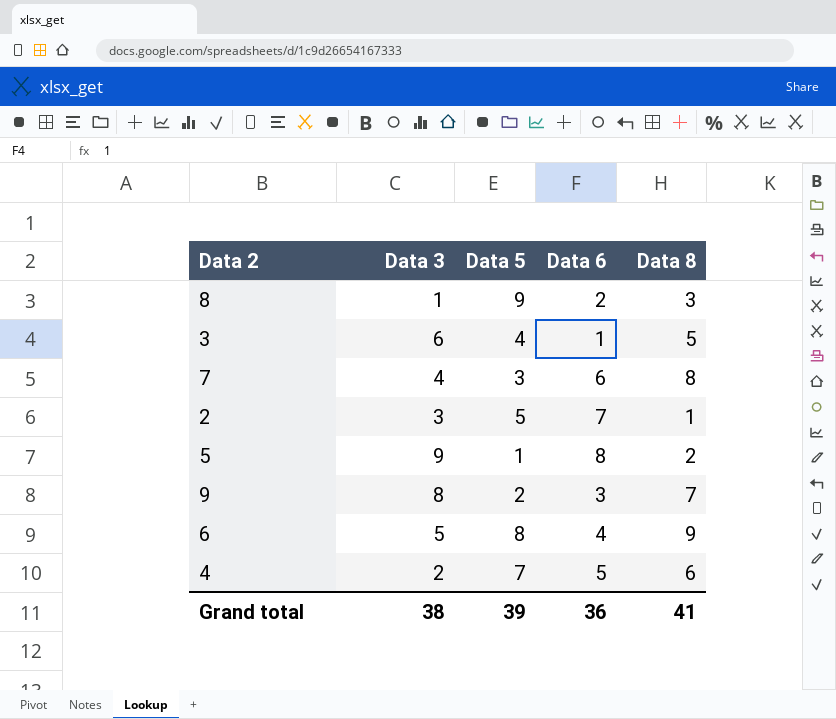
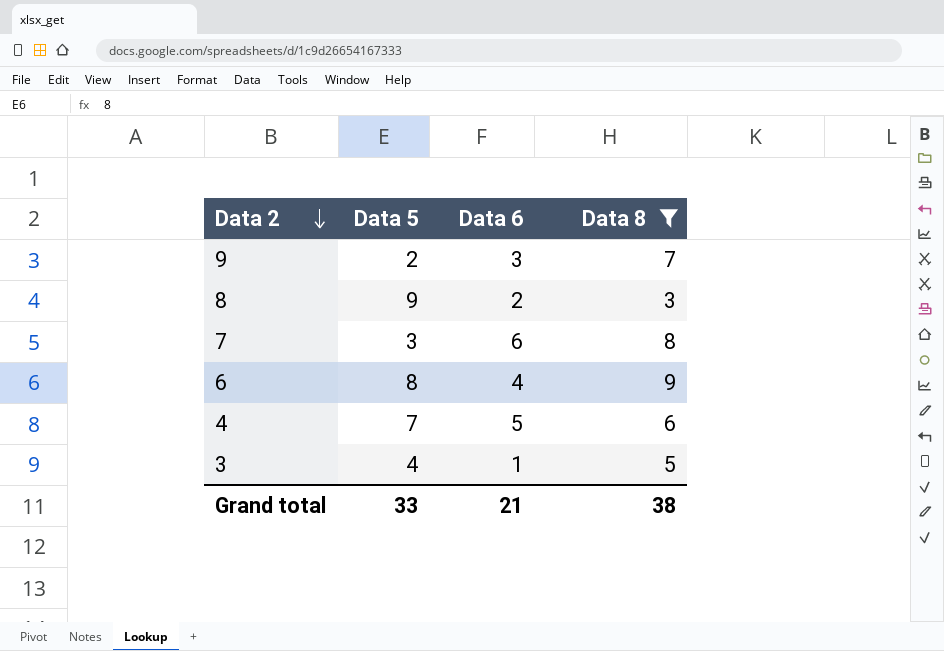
filter: none -> Data 8 >= 3
row order: none -> Data 2 descending
column Data 3 | position: 2 -> none
Grand total | Data 5: 39 -> 33
Grand total | Data 6: 36 -> 21
Grand total | Data 8: 41 -> 38

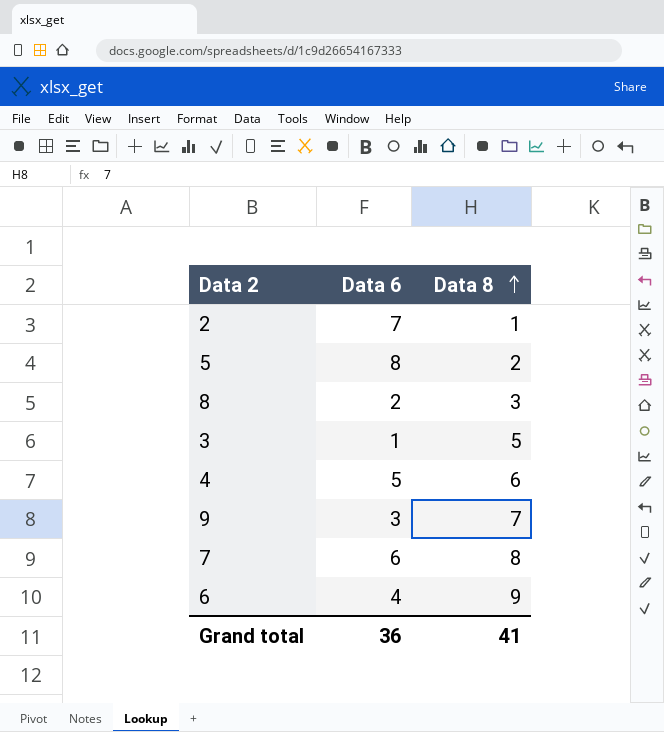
filter: Data 8 >= 3 -> none
row order: Data 2 descending -> Data 8 ascending
column Data 5 | position: 2 -> none
Grand total | Data 6: 21 -> 36
Grand total | Data 8: 38 -> 41

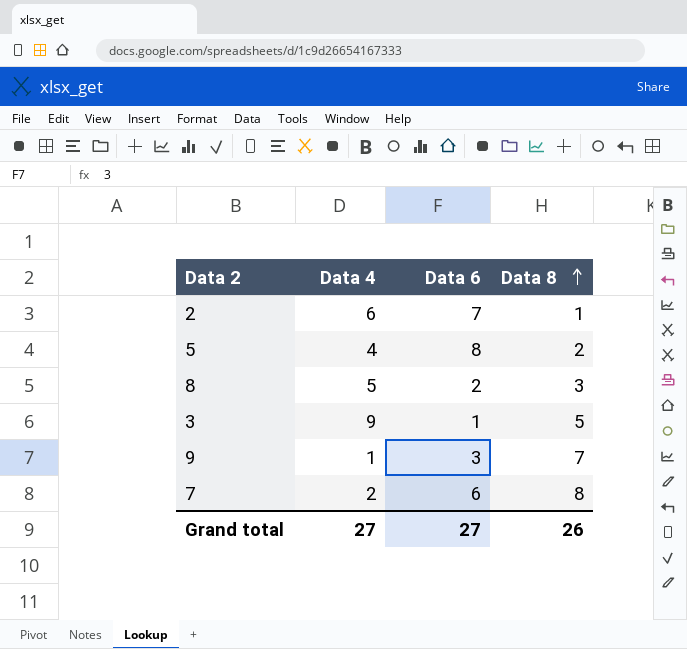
column Data 4 | position: none -> 2
row 4: 5 | 6 -> none
row 6: 4 | 9 -> none
Grand total | Data 6: 36 -> 27
Grand total | Data 8: 41 -> 26

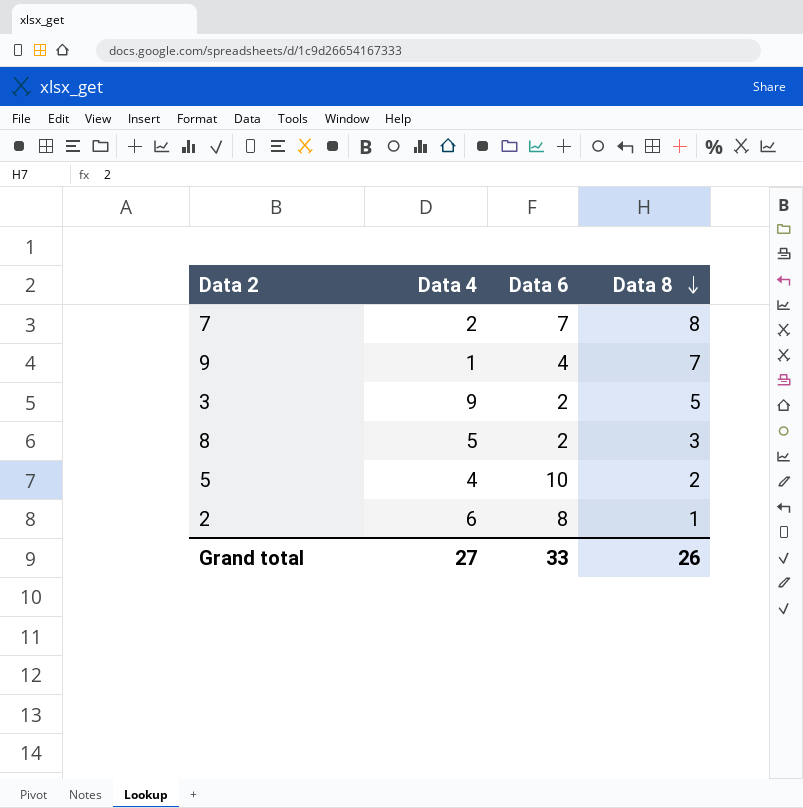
row order: Data 8 ascending -> Data 8 descending
7 | Data 6: 6 -> 7
9 | Data 6: 3 -> 4
3 | Data 6: 1 -> 2
5 | Data 6: 8 -> 10
2 | Data 6: 7 -> 8
Grand total | Data 6: 27 -> 33

